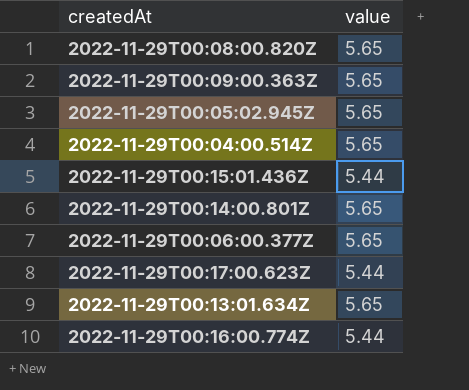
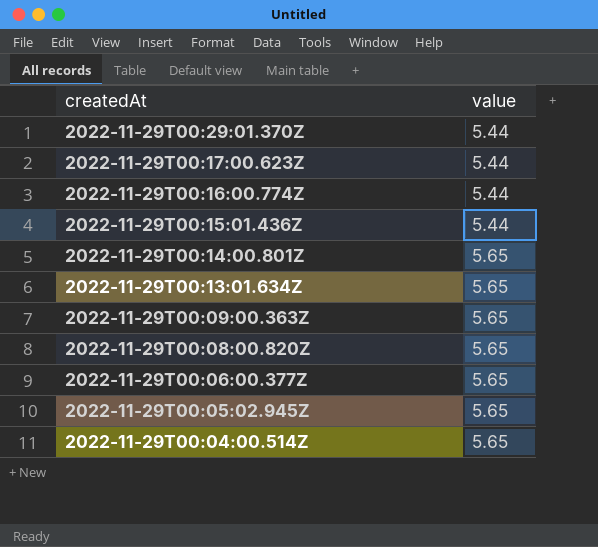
row order: none -> createdAt descending
row 2022-11-29T00:29:01.370Z: none -> 5.44

